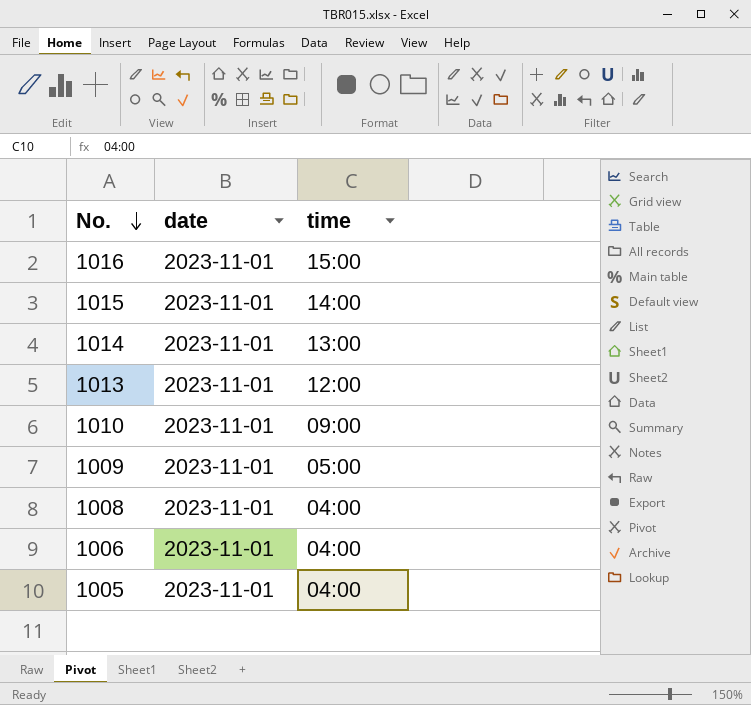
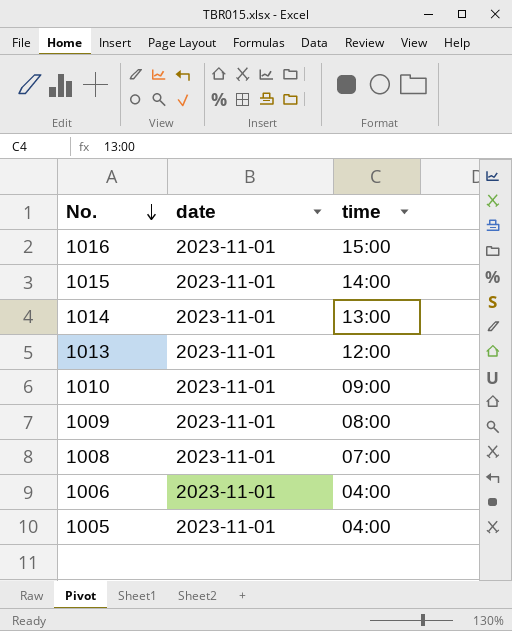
1009 | time: 05:00 -> 08:00
1008 | time: 04:00 -> 07:00

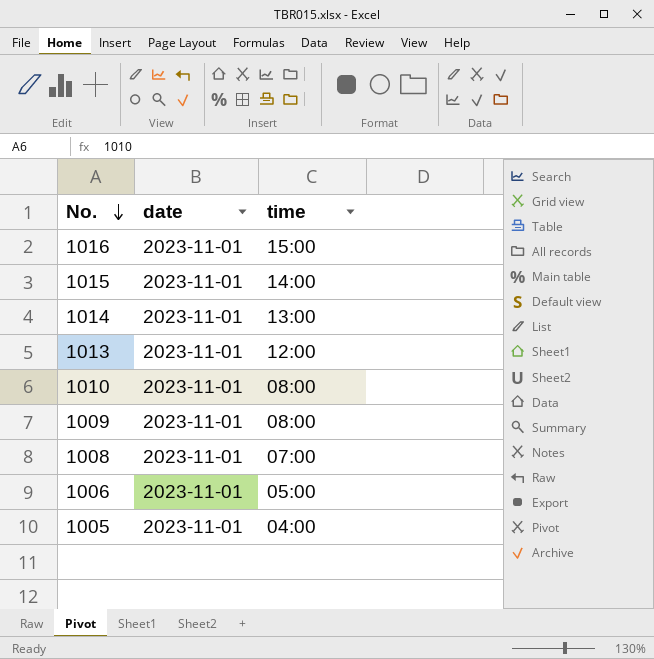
1010 | time: 09:00 -> 08:00
1006 | time: 04:00 -> 05:00

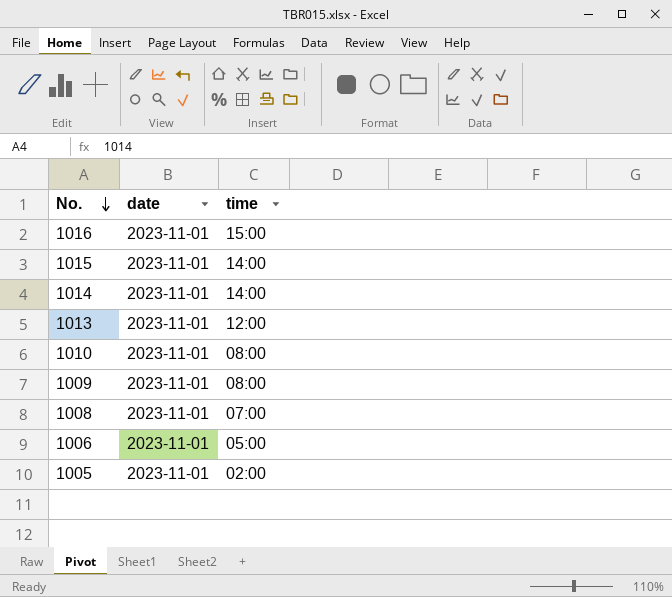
1014 | time: 13:00 -> 14:00
1005 | time: 04:00 -> 02:00

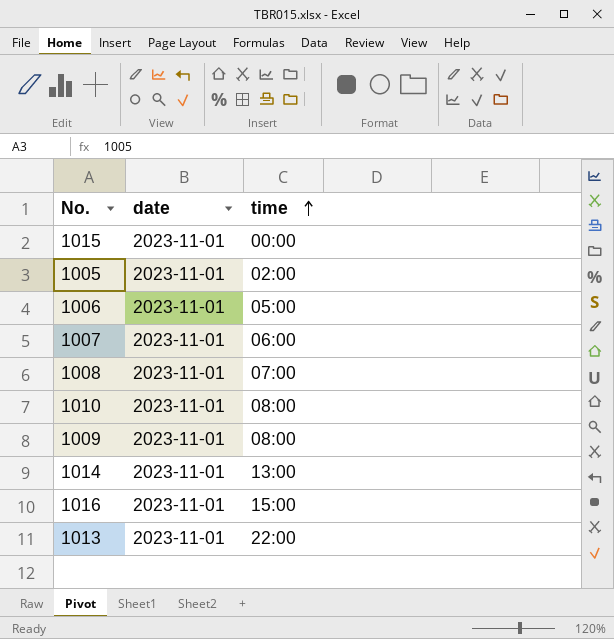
row order: No. descending -> time ascending
1015 | time: 14:00 -> 00:00
row 1007: none -> 2023-11-01 | 06:00
1014 | time: 14:00 -> 13:00
1013 | time: 12:00 -> 22:00

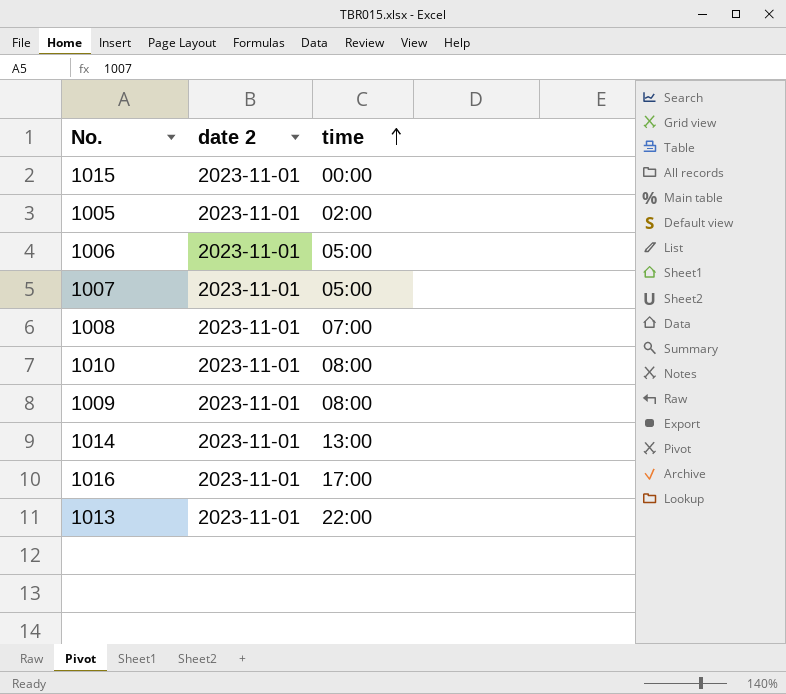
column name: date -> date 2
1007 | time: 06:00 -> 05:00
1016 | time: 15:00 -> 17:00

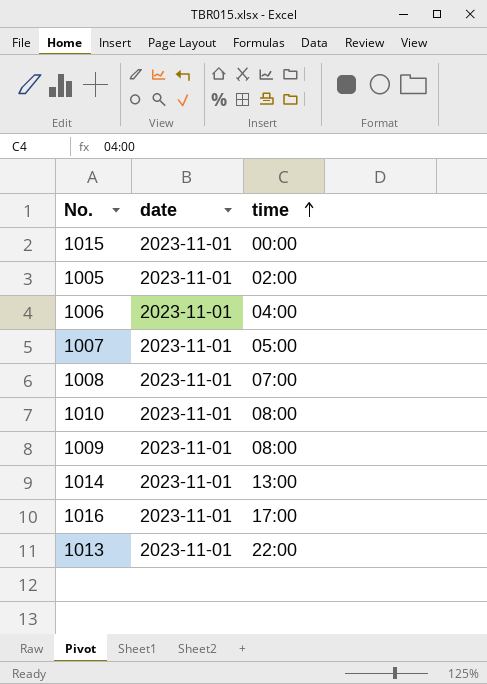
column name: date 2 -> date
1006 | time: 05:00 -> 04:00

